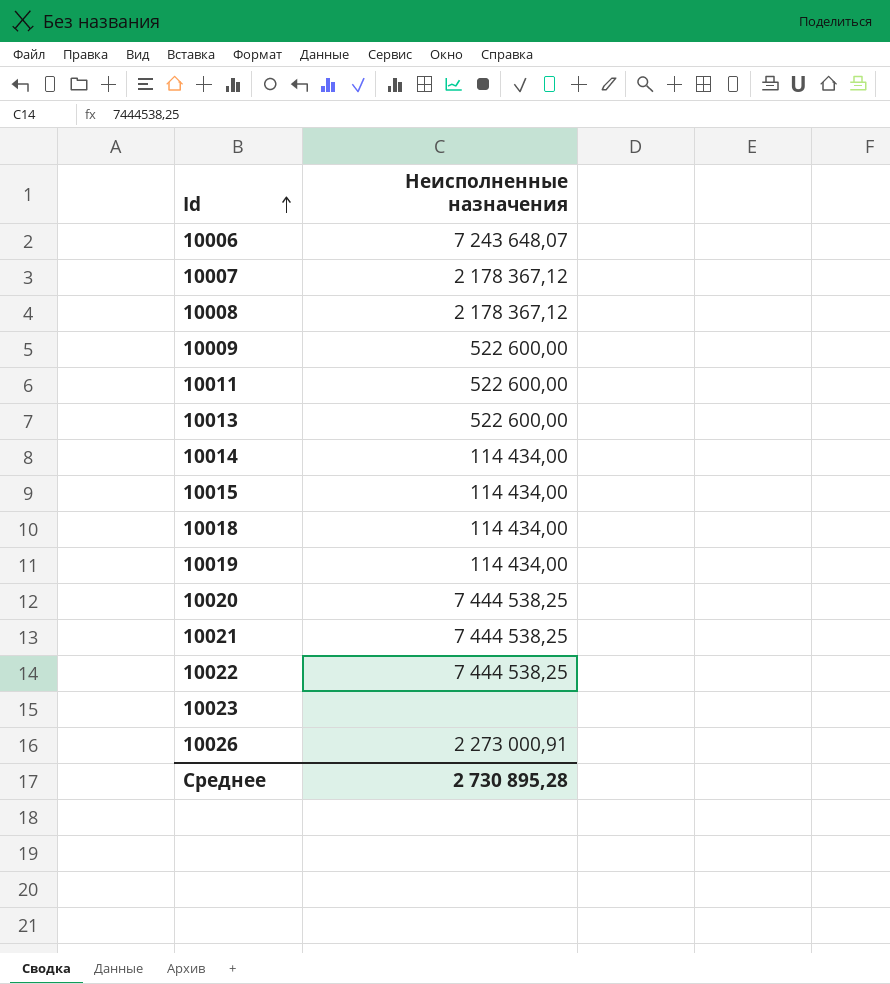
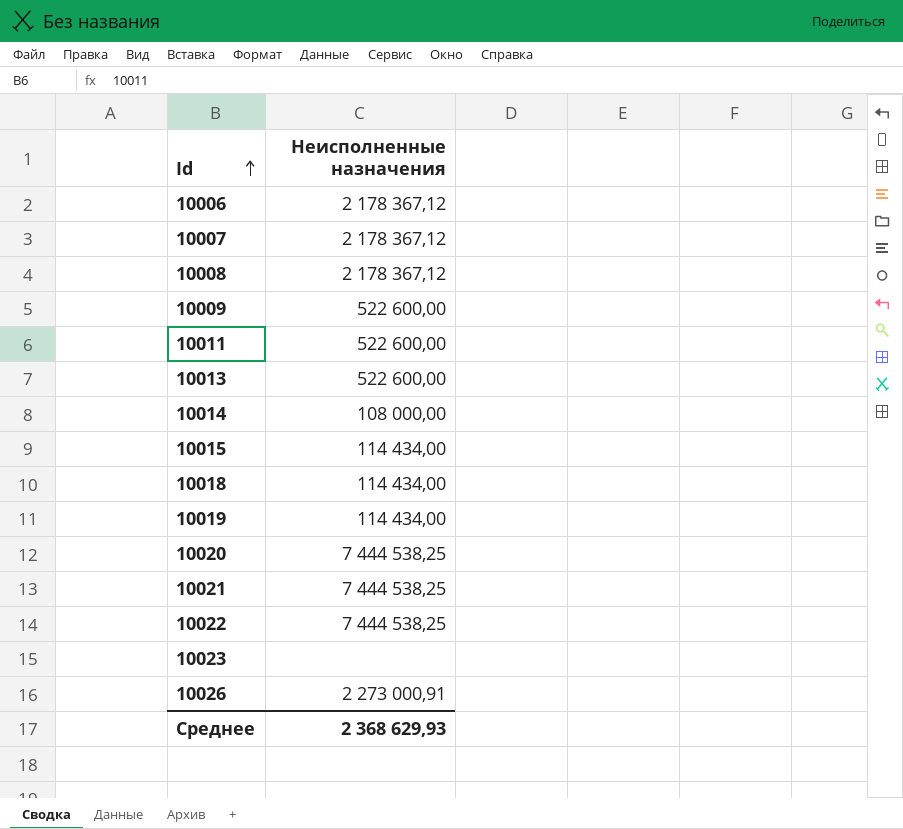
10006 | Неисполненные назначения: 7 243 648,07 -> 2 178 367,12
10014 | Неисполненные назначения: 114 434,00 -> 108 000,00
Среднее | Неисполненные назначения: 2 730 895,28 -> 2 368 629,93

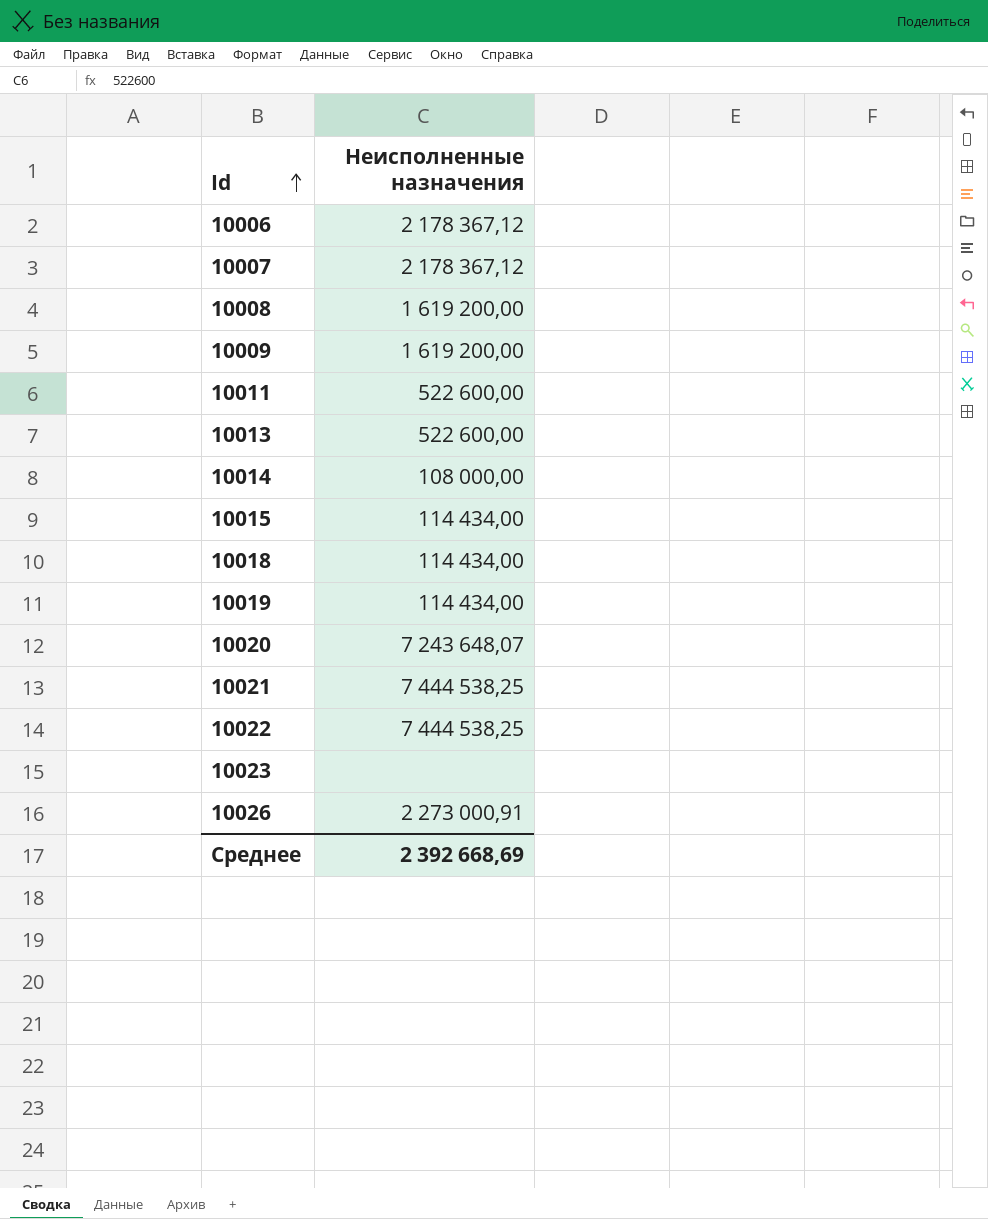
10008 | Неисполненные назначения: 2 178 367,12 -> 1 619 200,00
10009 | Неисполненные назначения: 522 600,00 -> 1 619 200,00
10020 | Неисполненные назначения: 7 444 538,25 -> 7 243 648,07
Среднее | Неисполненные назначения: 2 368 629,93 -> 2 392 668,69

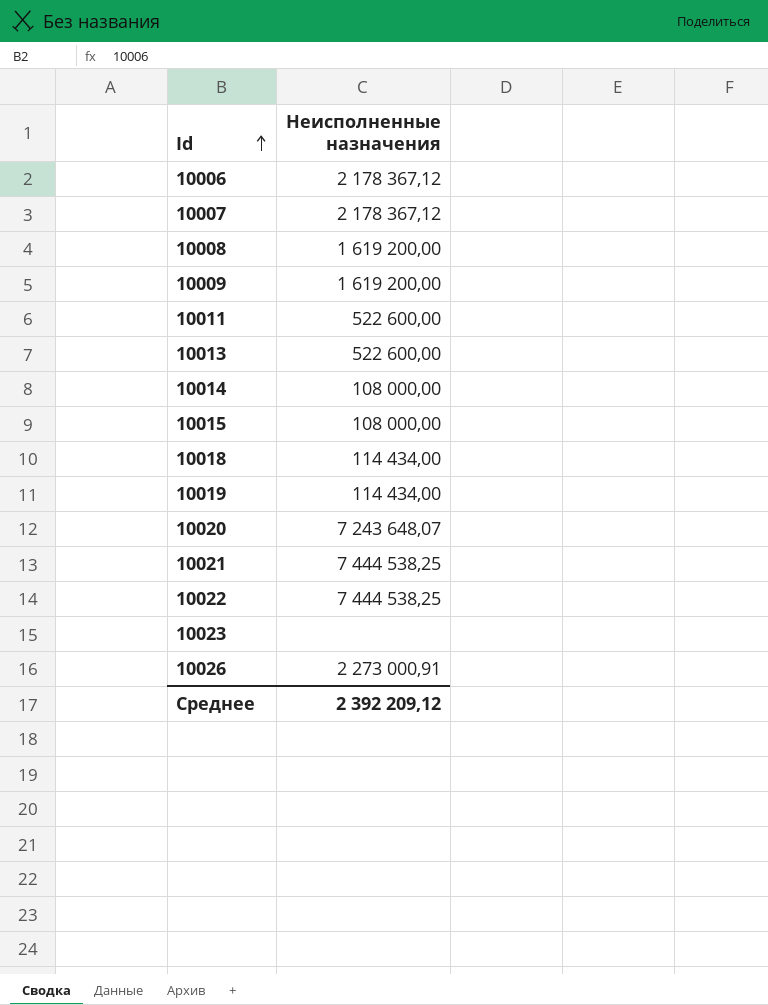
10015 | Неисполненные назначения: 114 434,00 -> 108 000,00
Среднее | Неисполненные назначения: 2 392 668,69 -> 2 392 209,12

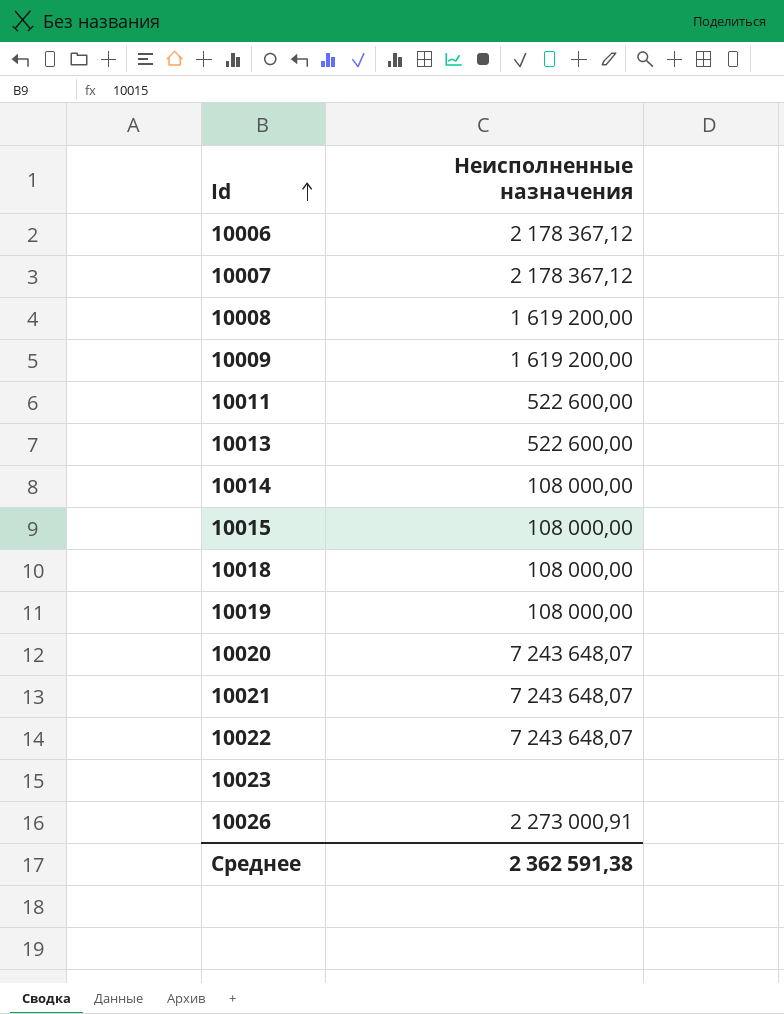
10018 | Неисполненные назначения: 114 434,00 -> 108 000,00
10019 | Неисполненные назначения: 114 434,00 -> 108 000,00
10021 | Неисполненные назначения: 7 444 538,25 -> 7 243 648,07
10022 | Неисполненные назначения: 7 444 538,25 -> 7 243 648,07
Среднее | Неисполненные назначения: 2 392 209,12 -> 2 362 591,38

